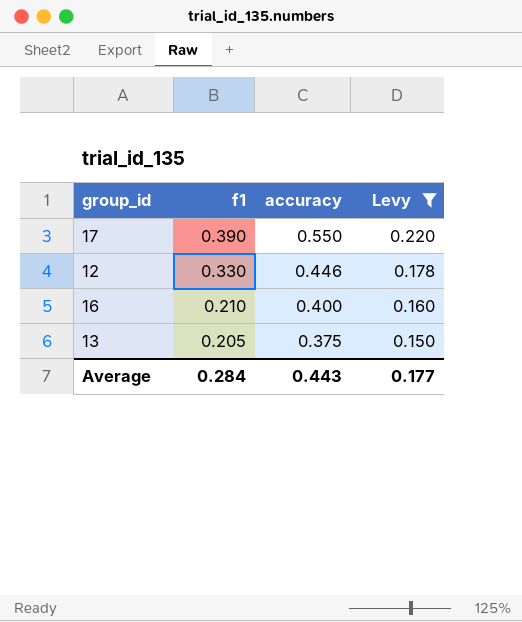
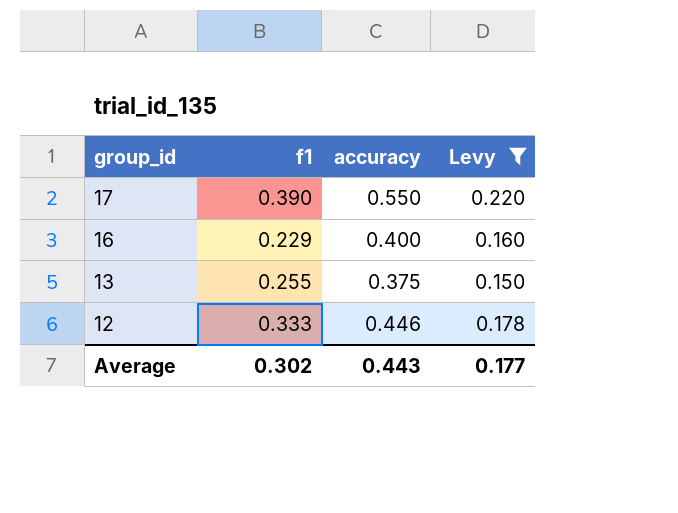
row order: f1 descending -> group_id descending
16 | f1: 0.210 -> 0.229
13 | f1: 0.205 -> 0.255
12 | f1: 0.330 -> 0.333
Average | f1: 0.284 -> 0.302

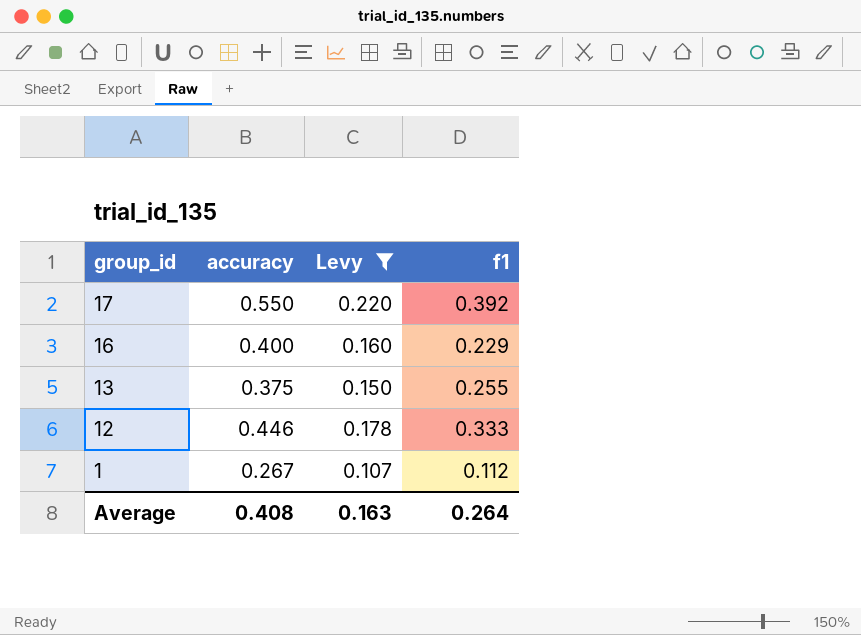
column f1 | position: 2 -> 4
17 | f1: 0.390 -> 0.392
row 1: none -> 0.267 | 0.107 | 0.112
Average | accuracy: 0.443 -> 0.408
Average | Levy: 0.177 -> 0.163
Average | f1: 0.302 -> 0.264

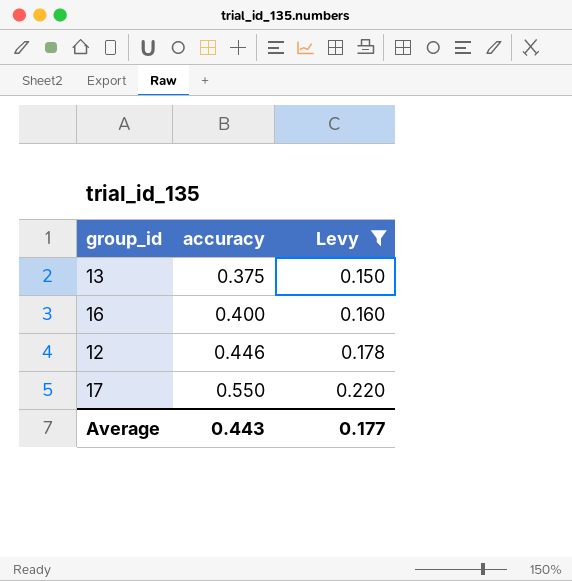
row order: group_id descending -> accuracy ascending
column f1 | position: 4 -> none
row 1: 0.267 | 0.107 | 0.112 -> none
Average | accuracy: 0.408 -> 0.443
Average | Levy: 0.163 -> 0.177

